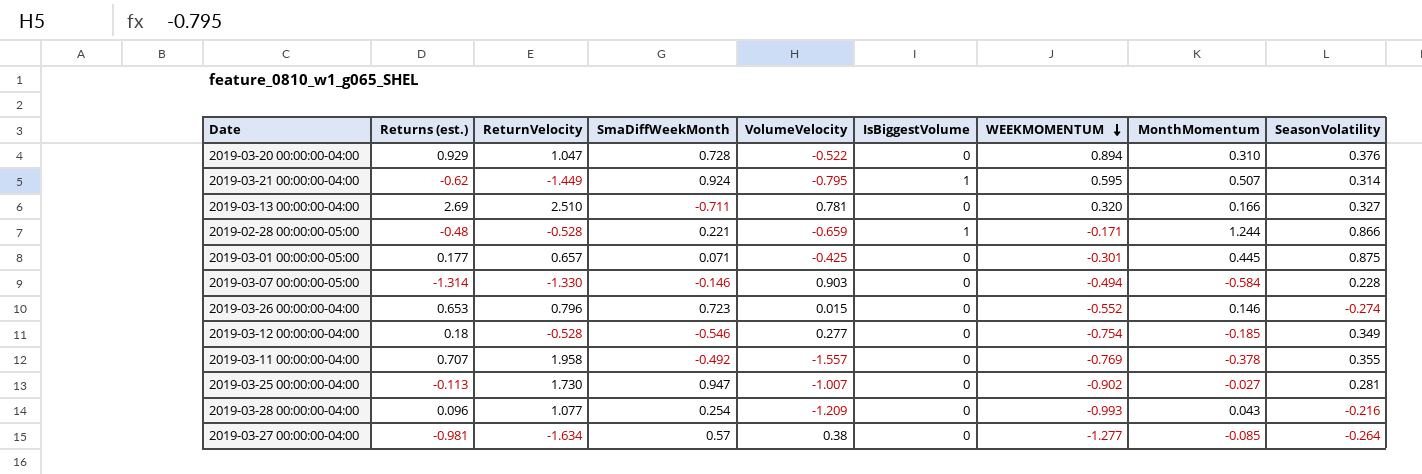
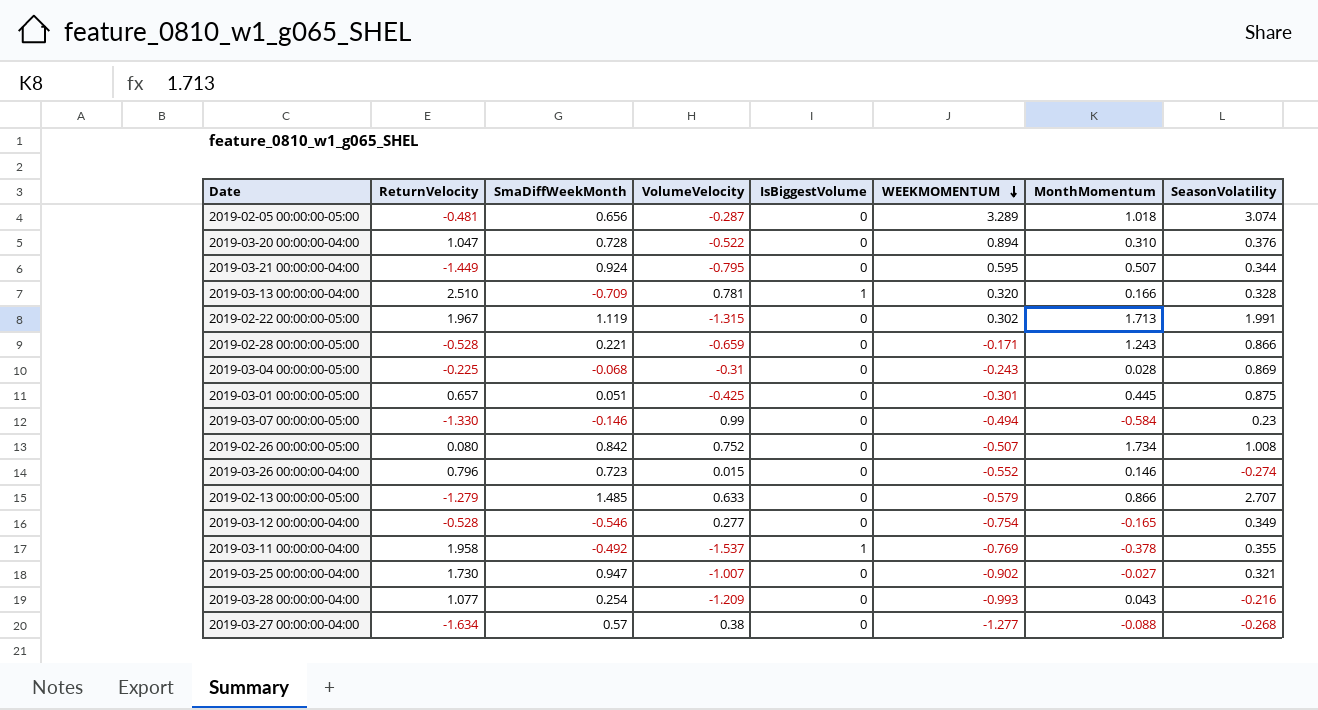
column Returns (est.) | position: 2 -> none
row 2019-02-05 00:00:00-05:00: none -> -0.481 | 0.656 | -0.287 | 0 | 3.289 | 1.018 | 3.074
2019-03-21 00:00:00-04:00 | IsBiggestVolume: 1 -> 0
2019-03-21 00:00:00-04:00 | SeasonVolatility: 0.314 -> 0.344
2019-03-13 00:00:00-04:00 | SmaDiffWeekMonth: -0.711 -> -0.709
2019-03-13 00:00:00-04:00 | IsBiggestVolume: 0 -> 1
2019-03-13 00:00:00-04:00 | SeasonVolatility: 0.327 -> 0.328
row 2019-02-22 00:00:00-05:00: none -> 1.967 | 1.119 | -1.315 | 0 | 0.302 | 1.713 | 1.991
2019-02-28 00:00:00-05:00 | IsBiggestVolume: 1 -> 0
2019-02-28 00:00:00-05:00 | MonthMomentum: 1.244 -> 1.243
row 2019-03-04 00:00:00-05:00: none -> -0.225 | -0.068 | -0.31 | 0 | -0.243 | 0.028 | 0.869
2019-03-01 00:00:00-05:00 | SmaDiffWeekMonth: 0.071 -> 0.051
2019-03-07 00:00:00-05:00 | VolumeVelocity: 0.903 -> 0.99
2019-03-07 00:00:00-05:00 | SeasonVolatility: 0.228 -> 0.23
row 2019-02-26 00:00:00-05:00: none -> 0.080 | 0.842 | 0.752 | 0 | -0.507 | 1.734 | 1.008
row 2019-02-13 00:00:00-05:00: none -> -1.279 | 1.485 | 0.633 | 0 | -0.579 | 0.866 | 2.707
2019-03-12 00:00:00-04:00 | MonthMomentum: -0.185 -> -0.165
2019-03-11 00:00:00-04:00 | VolumeVelocity: -1.557 -> -1.537
2019-03-11 00:00:00-04:00 | IsBiggestVolume: 0 -> 1
2019-03-25 00:00:00-04:00 | SeasonVolatility: 0.281 -> 0.321
2019-03-27 00:00:00-04:00 | MonthMomentum: -0.085 -> -0.088
2019-03-27 00:00:00-04:00 | SeasonVolatility: -0.264 -> -0.268

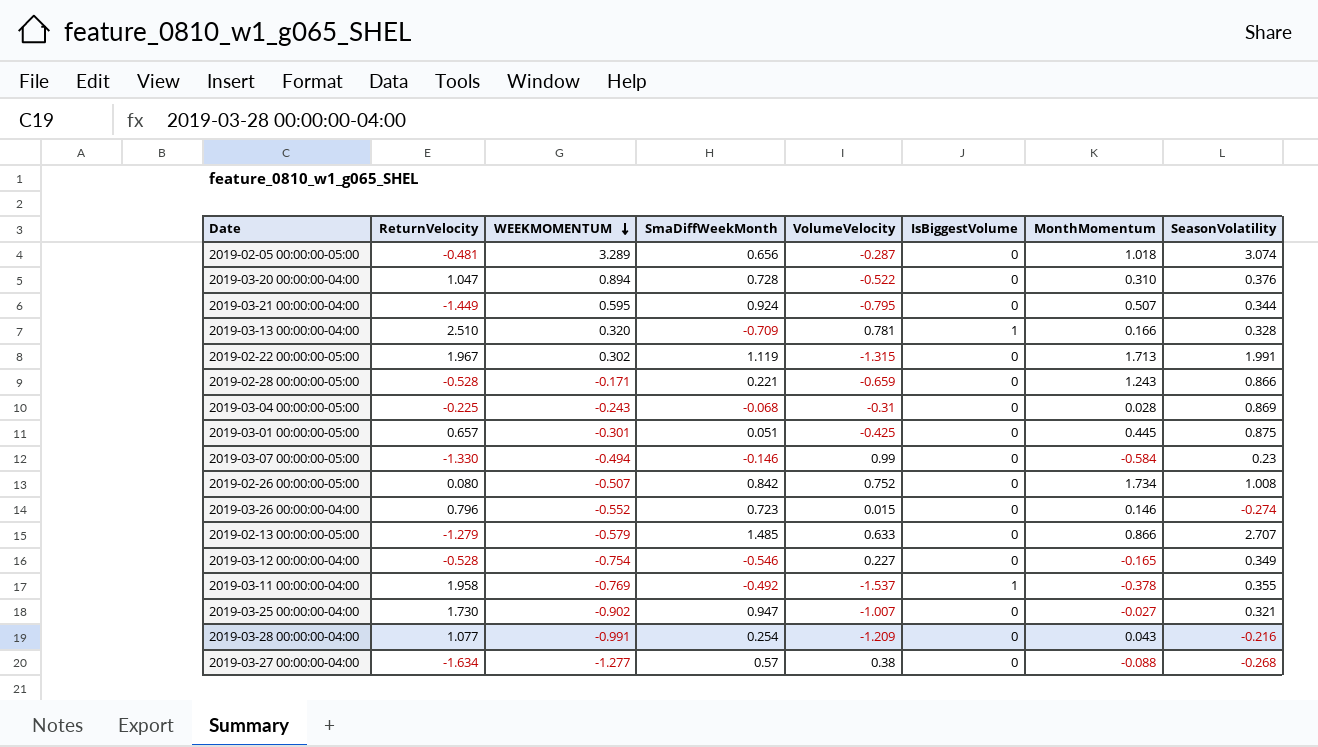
column WEEKMOMENTUM | position: 6 -> 3
2019-03-12 00:00:00-04:00 | VolumeVelocity: 0.277 -> 0.227
2019-03-28 00:00:00-04:00 | WEEKMOMENTUM: -0.993 -> -0.991

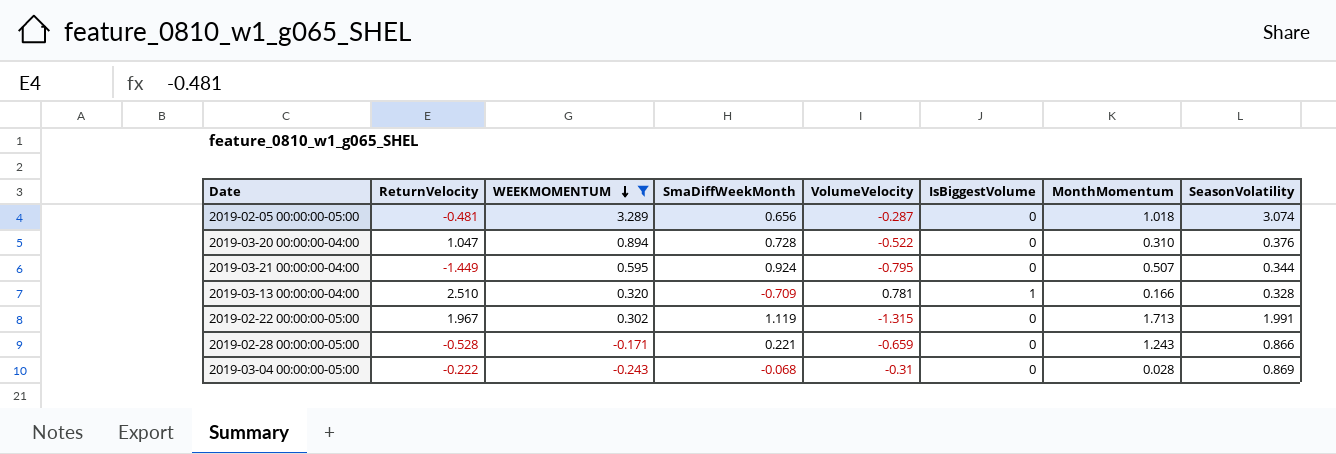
filter: none -> WEEKMOMENTUM >= -0.243
2019-03-04 00:00:00-05:00 | ReturnVelocity: -0.225 -> -0.222

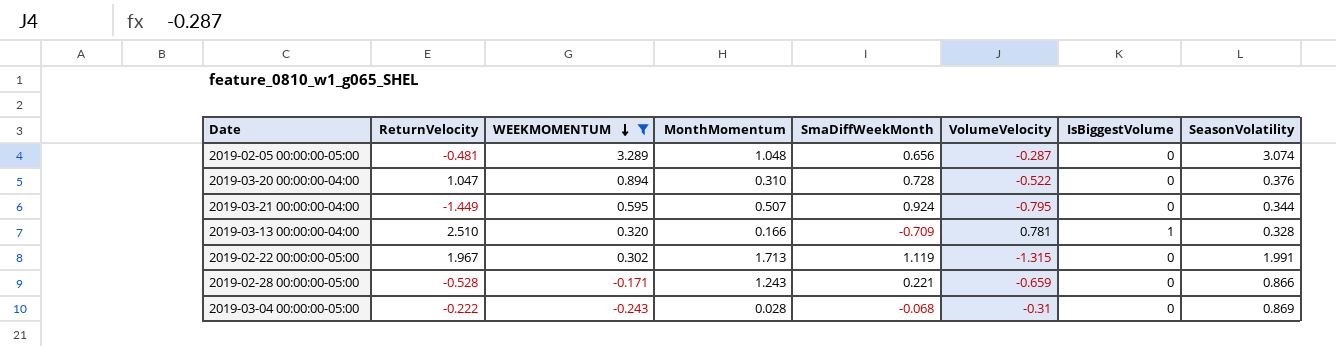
column MonthMomentum | position: 7 -> 4
2019-02-05 00:00:00-05:00 | MonthMomentum: 1.018 -> 1.048

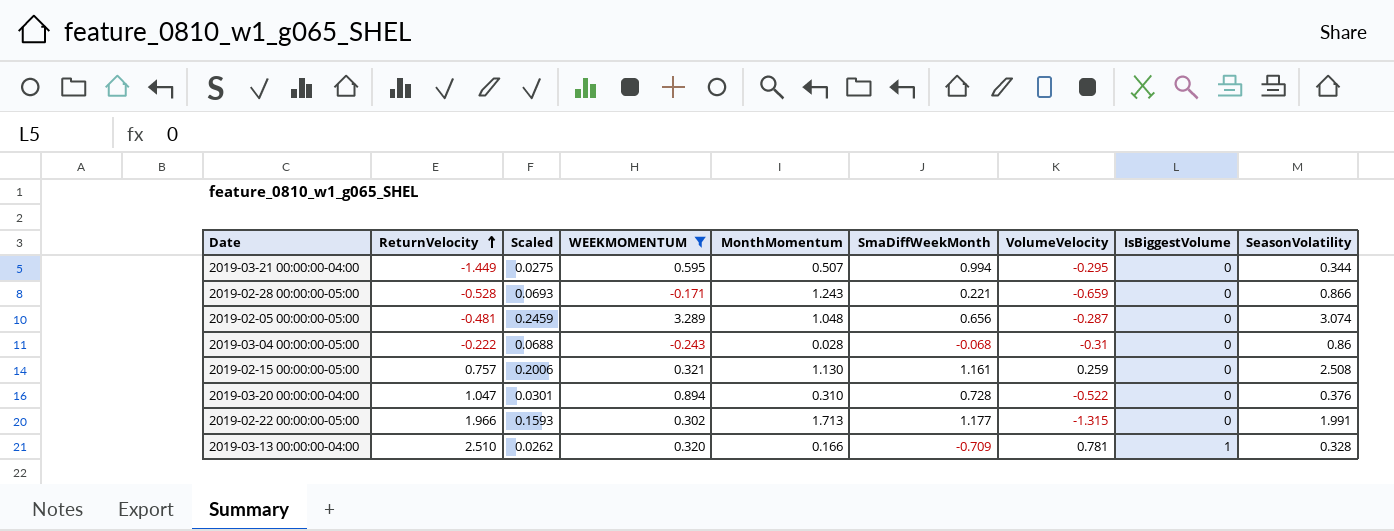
row order: WEEKMOMENTUM descending -> ReturnVelocity ascending
column Scaled | formula: none -> [SeasonVolatility] * 0.08
2019-03-21 00:00:00-04:00 | SmaDiffWeekMonth: 0.924 -> 0.994
2019-03-21 00:00:00-04:00 | VolumeVelocity: -0.795 -> -0.295
2019-03-04 00:00:00-05:00 | SeasonVolatility: 0.869 -> 0.86
row 2019-02-15 00:00:00-05:00: none -> 0.757 | 0.2006 | 0.321 | 1.130 | 1.161 | 0.259 | 0 | 2.508
2019-02-22 00:00:00-05:00 | ReturnVelocity: 1.967 -> 1.966
2019-02-22 00:00:00-05:00 | SmaDiffWeekMonth: 1.119 -> 1.177

